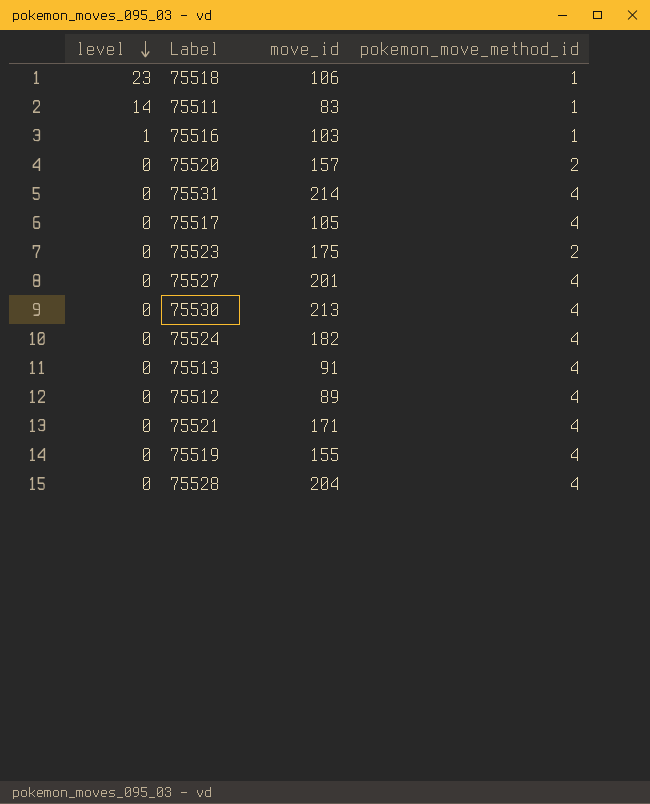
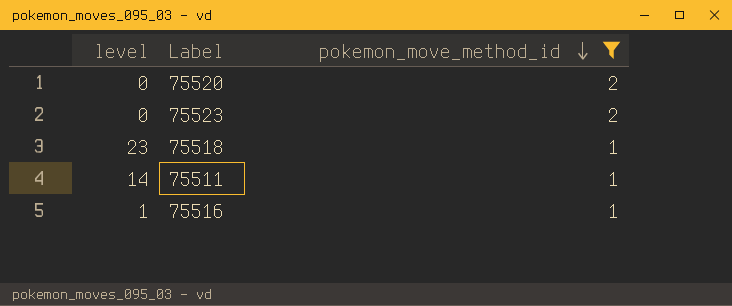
filter: none -> pokemon_move_method_id != 4
row order: level descending -> pokemon_move_method_id descending
column move_id | position: 3 -> none

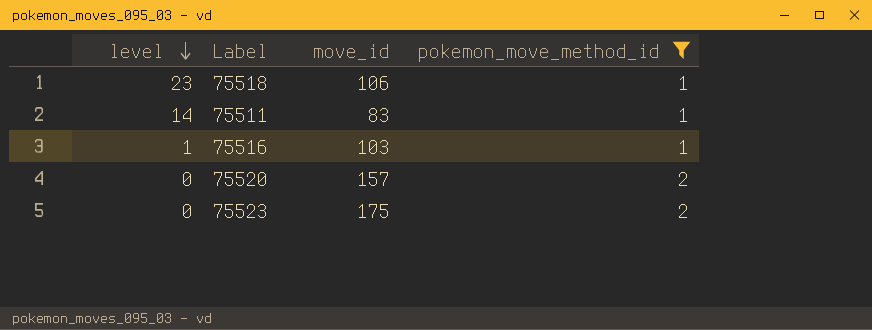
row order: pokemon_move_method_id descending -> level descending
column move_id | position: none -> 3

